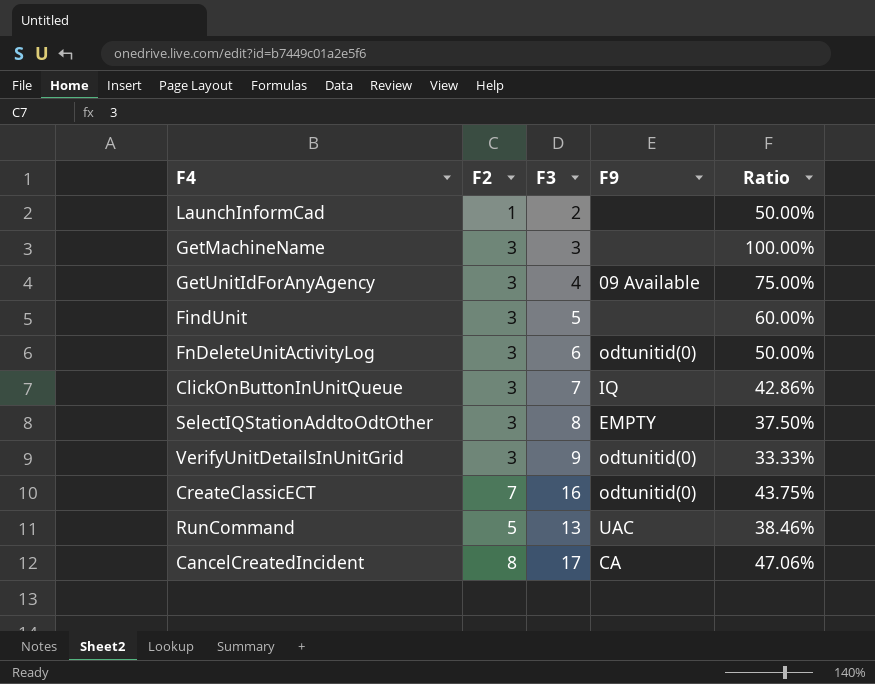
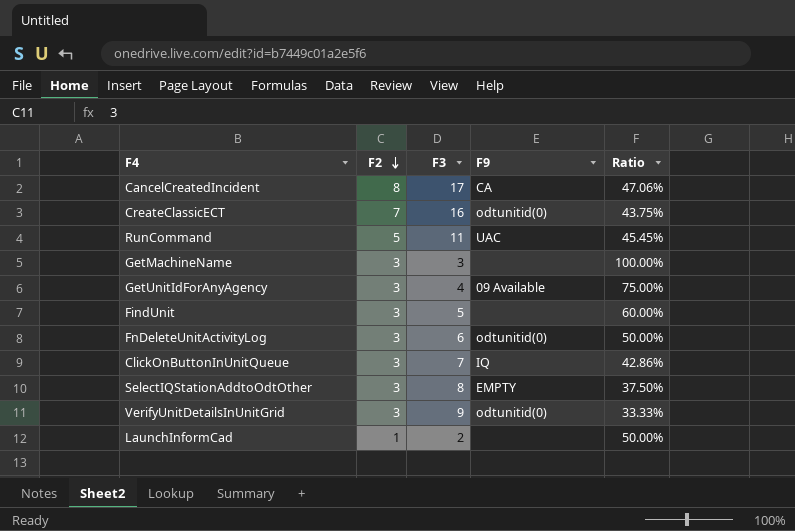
row order: none -> F2 descending
RunCommand | F3: 13 -> 11
RunCommand | Ratio: 38.46% -> 45.45%

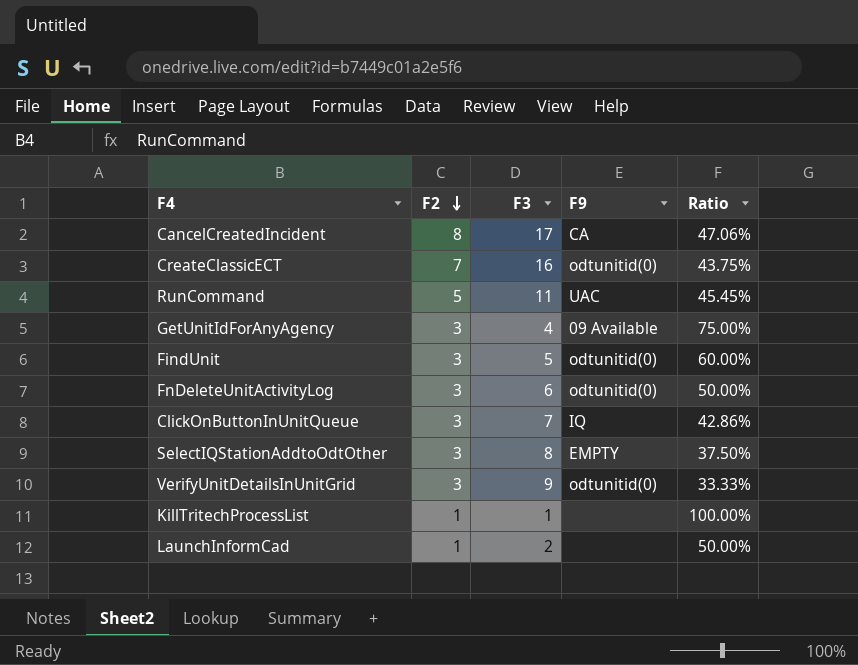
row GetMachineName: 3 | 3 | none | 100.00% -> none
FindUnit | F9: none -> odtunitid(0)
row KillTritechProcessList: none -> 1 | 1 | none | 100.00%

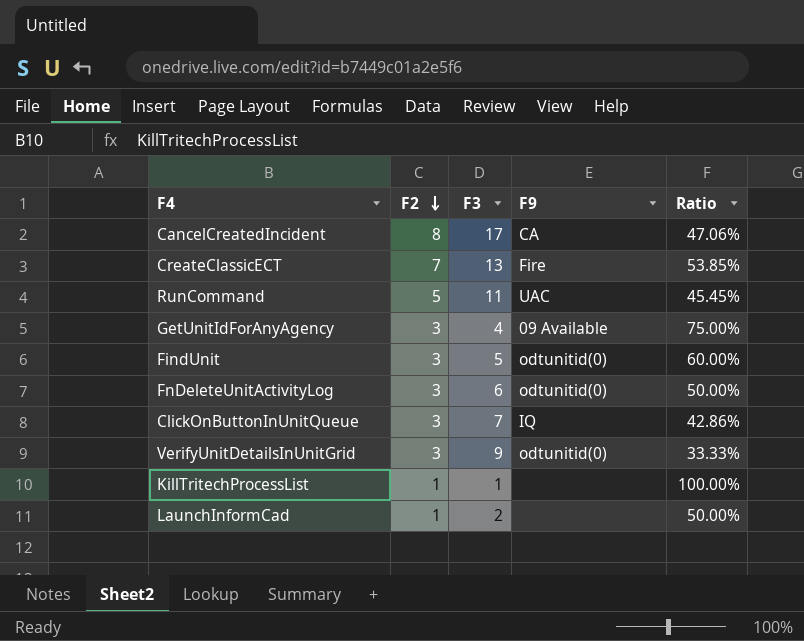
row SelectIQStationAddtoOdtOther: 3 | 8 | EMPTY | 37.50% -> none
CreateClassicECT | F3: 16 -> 13
CreateClassicECT | F9: odtunitid(0) -> Fire
CreateClassicECT | Ratio: 43.75% -> 53.85%

